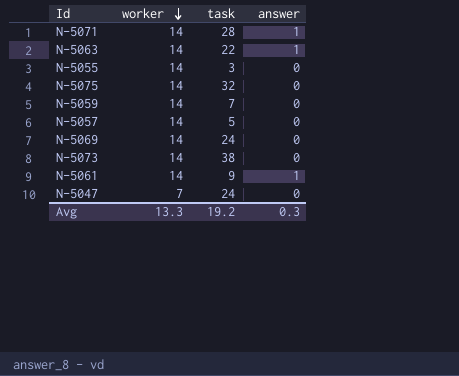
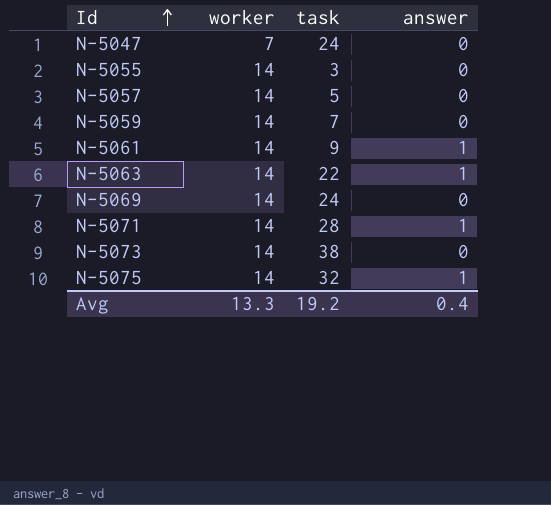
row order: worker descending -> Id ascending
N-5075 | answer: 0 -> 1
Avg | answer: 0.3 -> 0.4

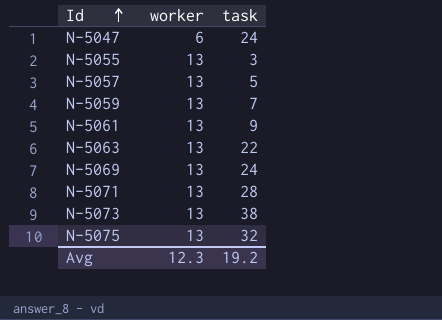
column answer | position: 4 -> none
N-5047 | worker: 7 -> 6
N-5055 | worker: 14 -> 13
N-5057 | worker: 14 -> 13
N-5059 | worker: 14 -> 13
N-5061 | worker: 14 -> 13
N-5063 | worker: 14 -> 13
N-5069 | worker: 14 -> 13
N-5071 | worker: 14 -> 13
N-5073 | worker: 14 -> 13
N-5075 | worker: 14 -> 13
Avg | worker: 13.3 -> 12.3

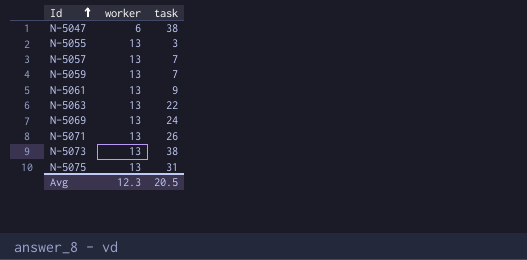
N-5047 | task: 24 -> 38
N-5057 | task: 5 -> 7
N-5071 | task: 28 -> 26
N-5075 | task: 32 -> 31
Avg | task: 19.2 -> 20.5

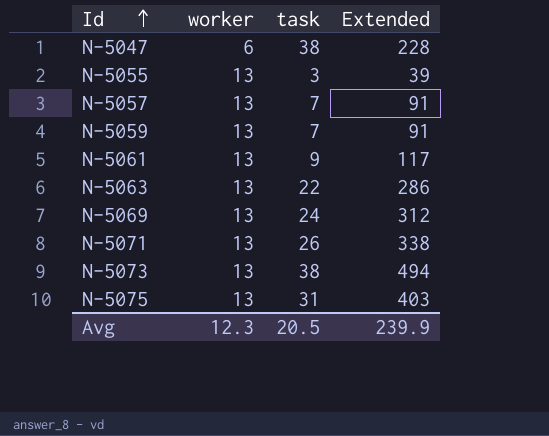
column Extended | formula: none -> [worker] * [task]

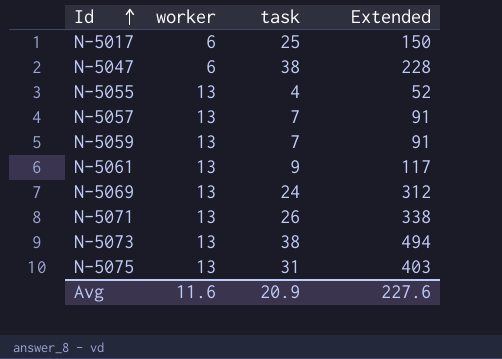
row N-5063: 13 | 22 | 286 -> none
row N-5017: none -> 6 | 25 | 150
N-5055 | task: 3 -> 4
N-5055 | Extended: 39 -> 52
Avg | worker: 12.3 -> 11.6
Avg | task: 20.5 -> 20.9
Avg | Extended: 239.9 -> 227.6

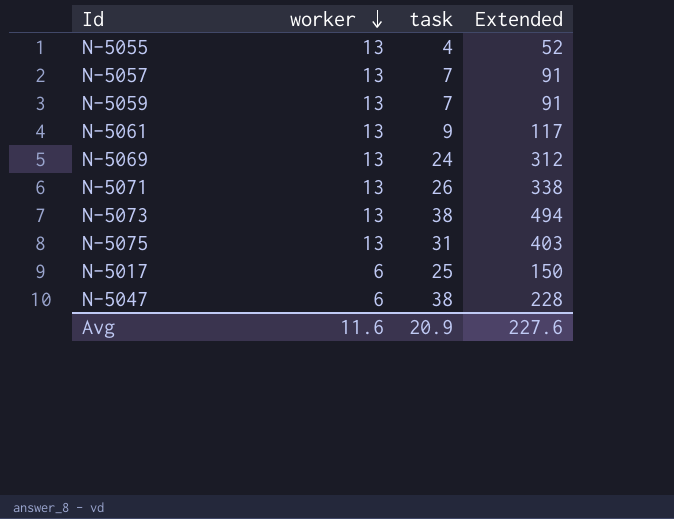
row order: Id ascending -> worker descending

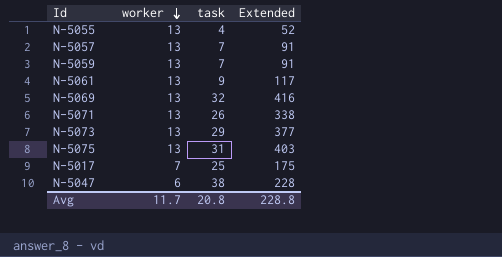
N-5069 | task: 24 -> 32
N-5069 | Extended: 312 -> 416
N-5073 | task: 38 -> 29
N-5073 | Extended: 494 -> 377
N-5017 | worker: 6 -> 7
N-5017 | Extended: 150 -> 175
Avg | worker: 11.6 -> 11.7
Avg | task: 20.9 -> 20.8
Avg | Extended: 227.6 -> 228.8

